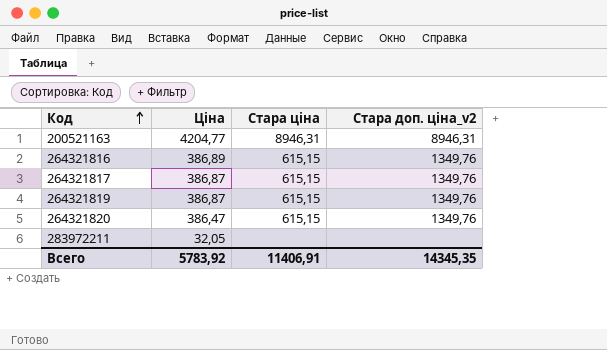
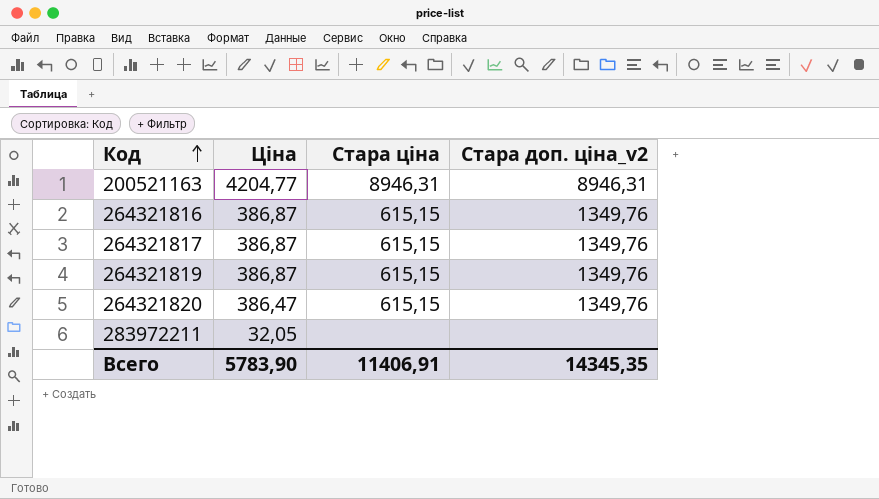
264321816 | Ціна: 386,89 -> 386,87
Всего | Ціна: 5783,92 -> 5783,90

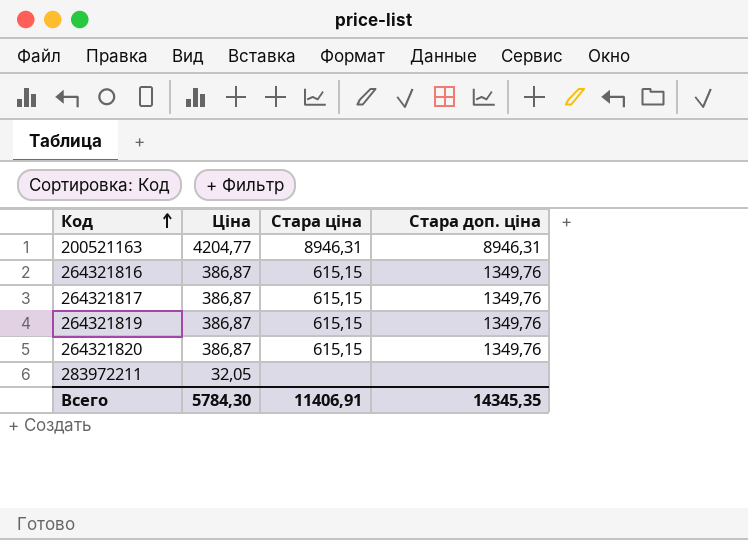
column name: Стара доп. ціна_v2 -> Стара доп. ціна
264321820 | Ціна: 386,47 -> 386,87
Всего | Ціна: 5783,90 -> 5784,30

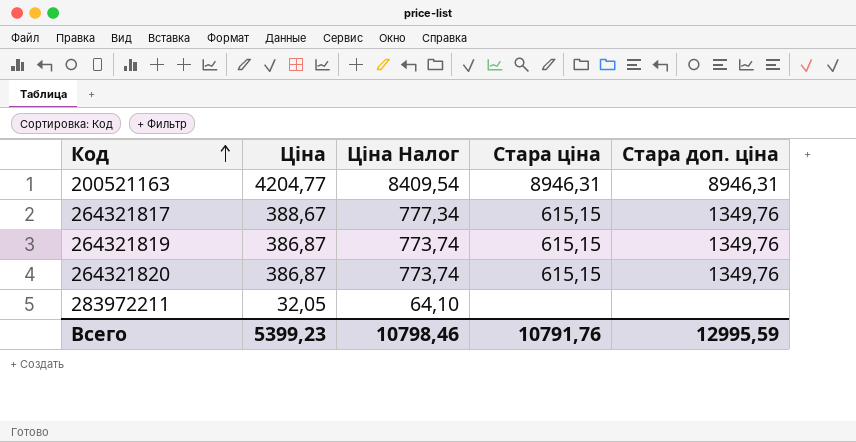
column Ціна Налог | formula: none -> [Ціна] * 2
row 264321816: 386,87 | 615,15 | 1349,76 -> none
264321817 | Ціна: 386,87 -> 388,67
Всего | Ціна: 5784,30 -> 5399,23
Всего | Стара ціна: 11406,91 -> 10791,76
Всего | Стара доп. ціна: 14345,35 -> 12995,59

